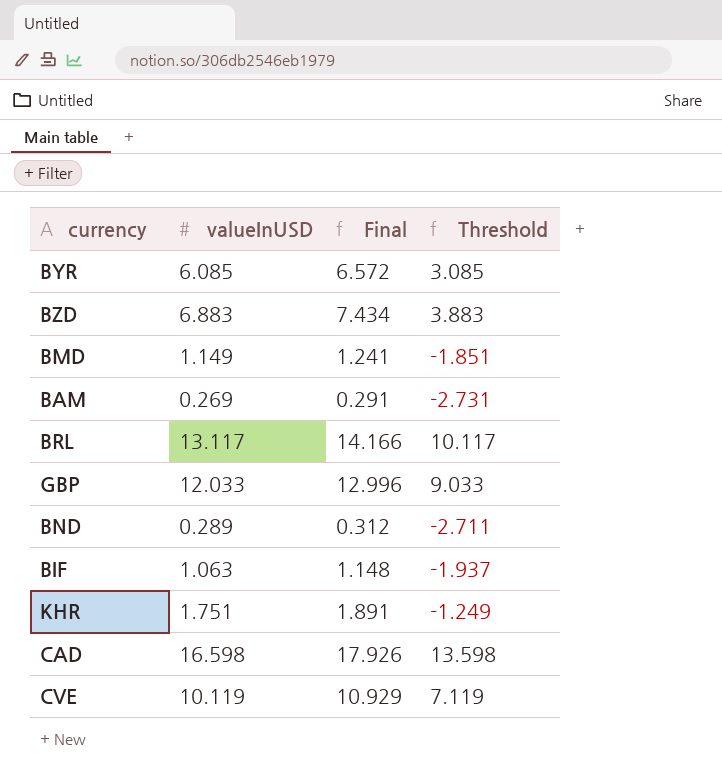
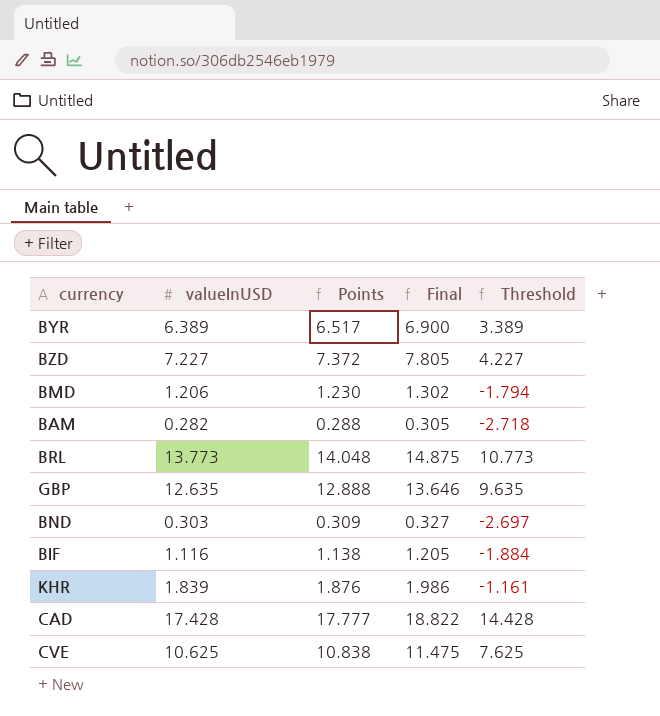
column Points | formula: none -> [valueInUSD] * 1.02
BYR | valueInUSD: 6.085 -> 6.389
BYR | Final: 6.572 -> 6.900
BYR | Threshold: 3.085 -> 3.389
BZD | valueInUSD: 6.883 -> 7.227
BZD | Final: 7.434 -> 7.805
BZD | Threshold: 3.883 -> 4.227
BMD | valueInUSD: 1.149 -> 1.206
BMD | Final: 1.241 -> 1.302
BMD | Threshold: -1.851 -> -1.794
BAM | valueInUSD: 0.269 -> 0.282
BAM | Final: 0.291 -> 0.305
BAM | Threshold: -2.731 -> -2.718
BRL | valueInUSD: 13.117 -> 13.773
BRL | Final: 14.166 -> 14.875
BRL | Threshold: 10.117 -> 10.773
GBP | valueInUSD: 12.033 -> 12.635
GBP | Final: 12.996 -> 13.646
GBP | Threshold: 9.033 -> 9.635
BND | valueInUSD: 0.289 -> 0.303
BND | Final: 0.312 -> 0.327
BND | Threshold: -2.711 -> -2.697
BIF | valueInUSD: 1.063 -> 1.116
BIF | Final: 1.148 -> 1.205
BIF | Threshold: -1.937 -> -1.884
KHR | valueInUSD: 1.751 -> 1.839
KHR | Final: 1.891 -> 1.986
KHR | Threshold: -1.249 -> -1.161
CAD | valueInUSD: 16.598 -> 17.428
CAD | Final: 17.926 -> 18.822
CAD | Threshold: 13.598 -> 14.428
CVE | valueInUSD: 10.119 -> 10.625
CVE | Final: 10.929 -> 11.475
CVE | Threshold: 7.119 -> 7.625

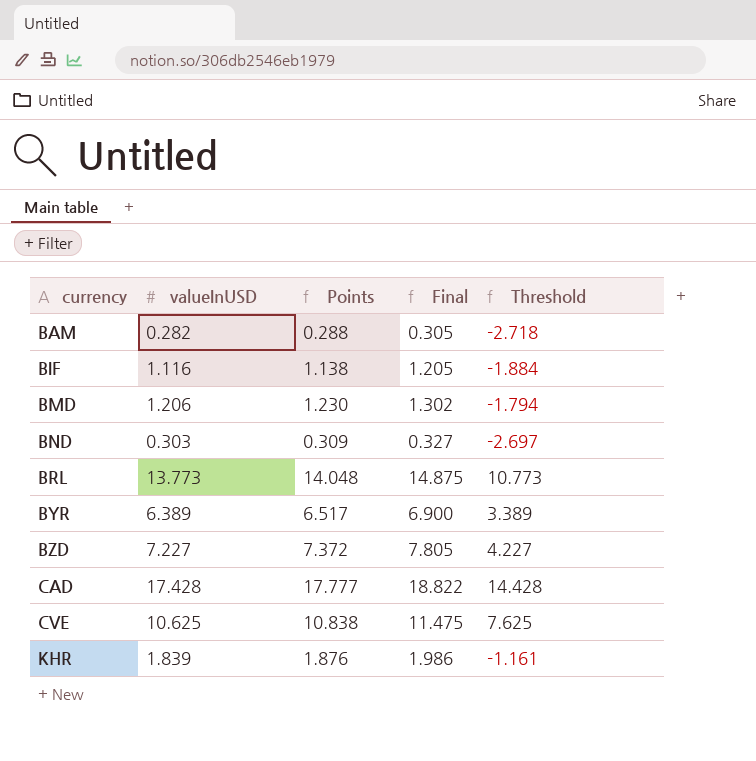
row order: none -> currency ascending
row GBP: 12.635 | 12.888 | 13.646 | 9.635 -> none

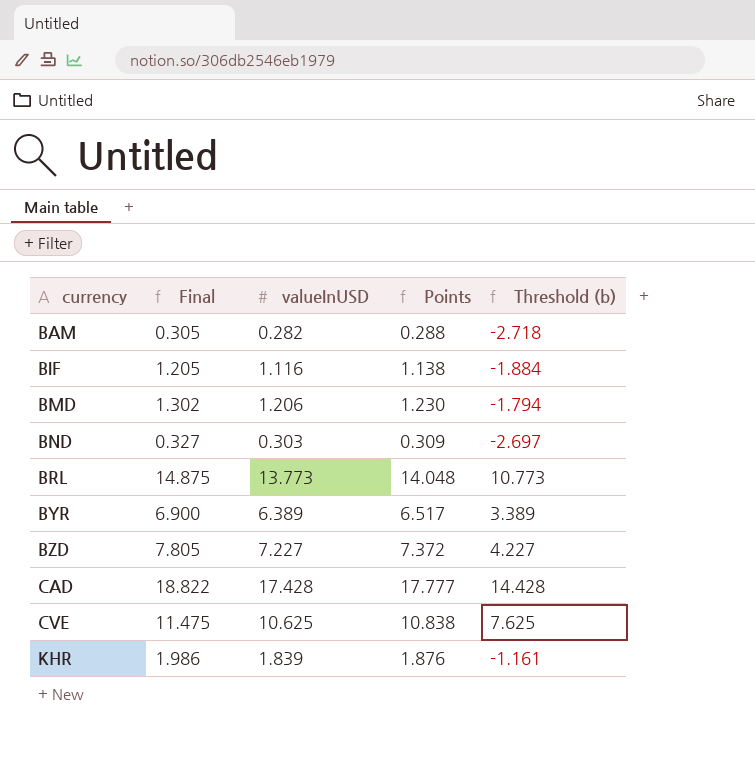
column Final | position: 4 -> 2
column name: Threshold -> Threshold (b)

